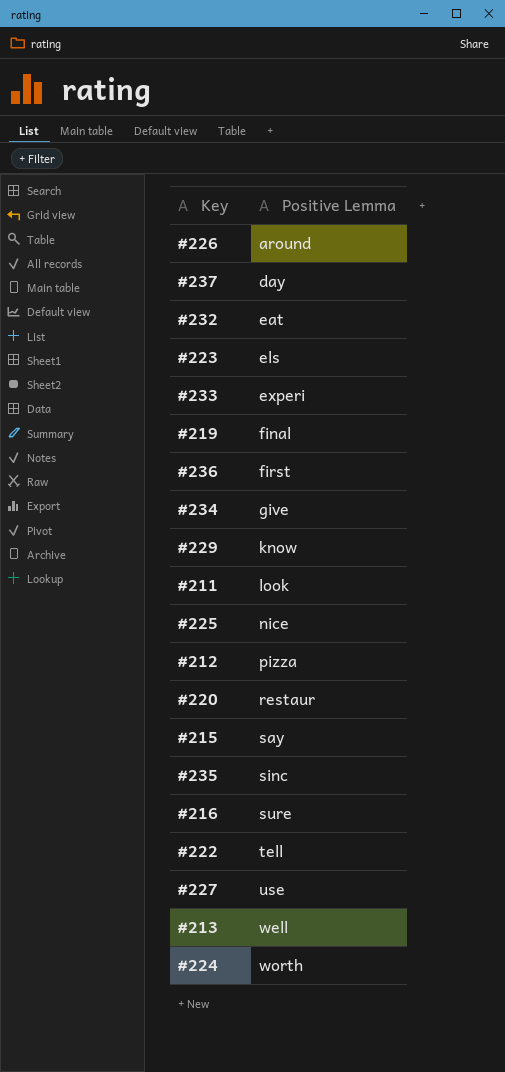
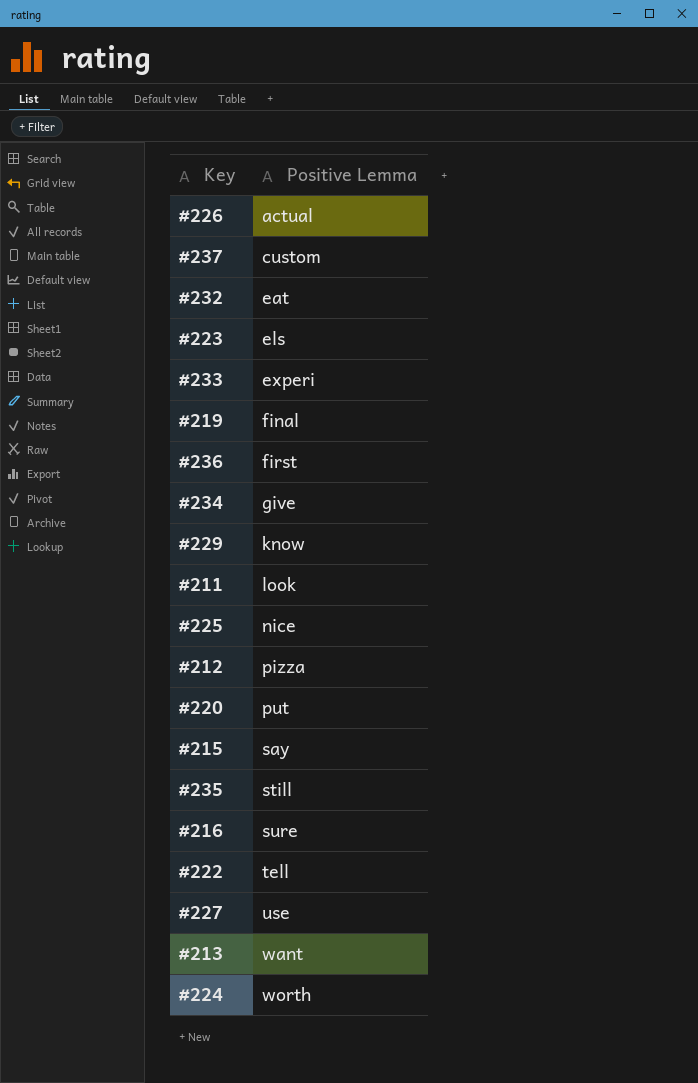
#226 | Positive Lemma: around -> actual
#237 | Positive Lemma: day -> custom
#220 | Positive Lemma: restaur -> put
#235 | Positive Lemma: sinc -> still
#213 | Positive Lemma: well -> want

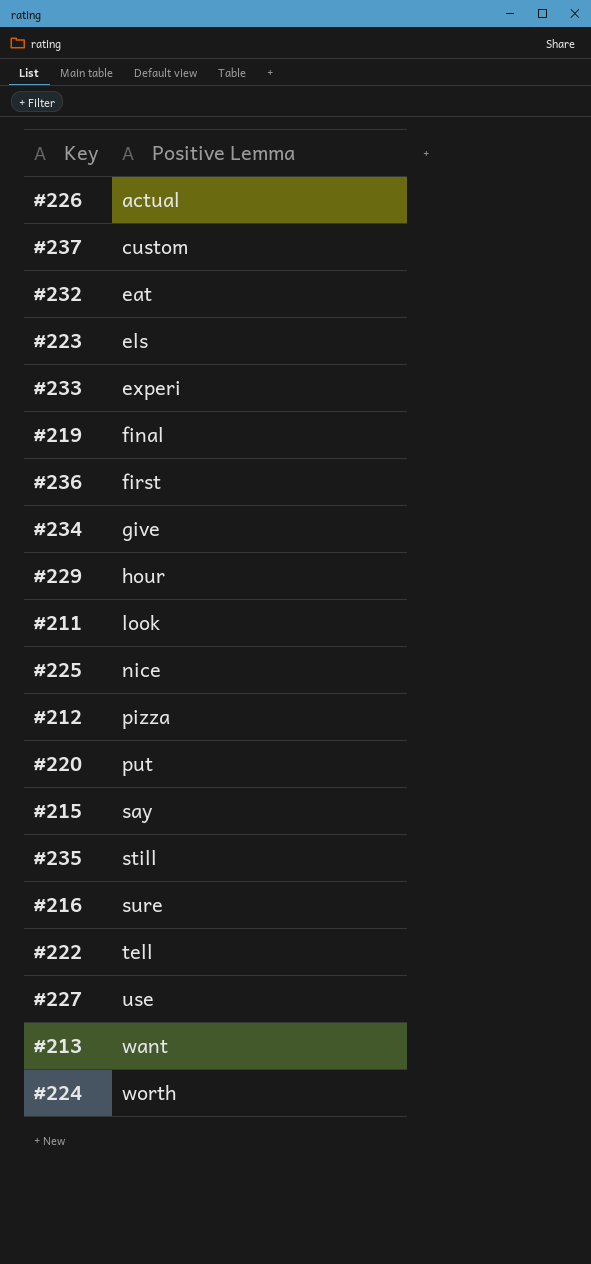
#229 | Positive Lemma: know -> hour

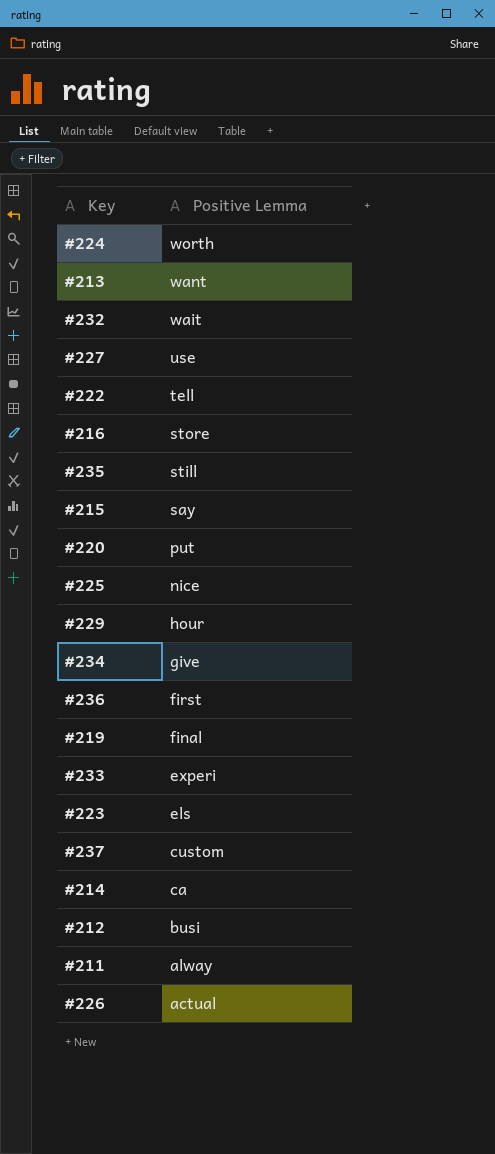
row order: Positive Lemma ascending -> Positive Lemma descending
#232 | Positive Lemma: eat -> wait
#216 | Positive Lemma: sure -> store
row #214: none -> ca
#212 | Positive Lemma: pizza -> busi
#211 | Positive Lemma: look -> alway

